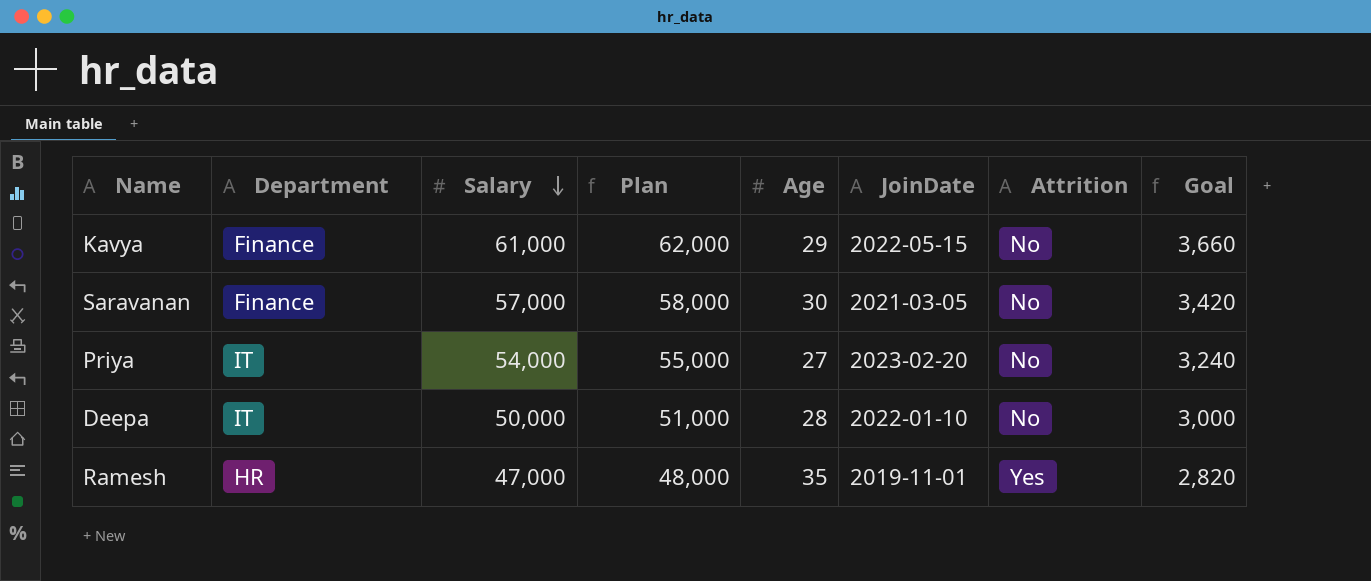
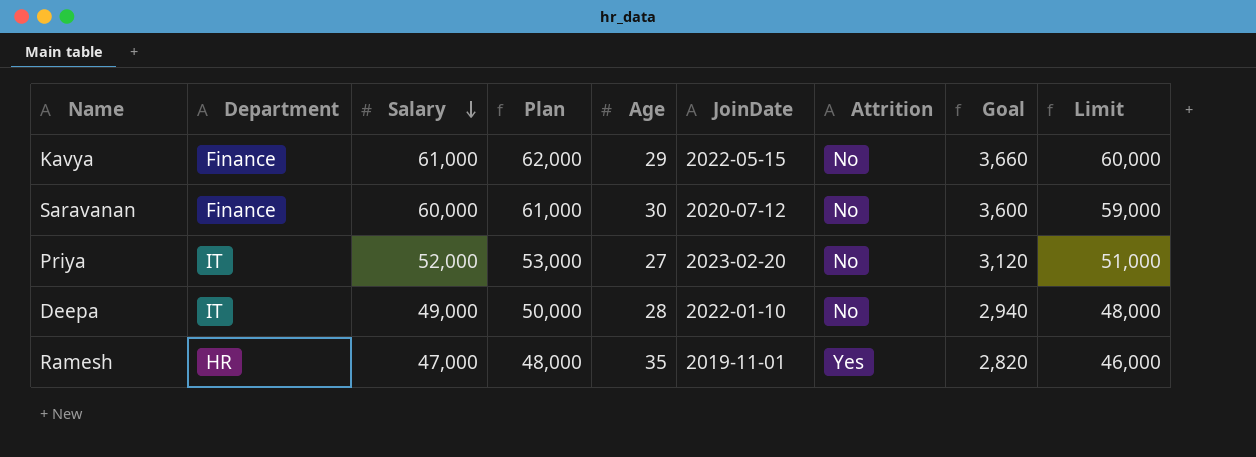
column Limit | formula: none -> [Salary] - 1000
Saravanan | Salary: 57,000 -> 60,000
Saravanan | Plan: 58,000 -> 61,000
Saravanan | JoinDate: 2021-03-05 -> 2020-07-12
Saravanan | Goal: 3,420 -> 3,600
Priya | Salary: 54,000 -> 52,000
Priya | Plan: 55,000 -> 53,000
Priya | Goal: 3,240 -> 3,120
Deepa | Salary: 50,000 -> 49,000
Deepa | Plan: 51,000 -> 50,000
Deepa | Goal: 3,000 -> 2,940

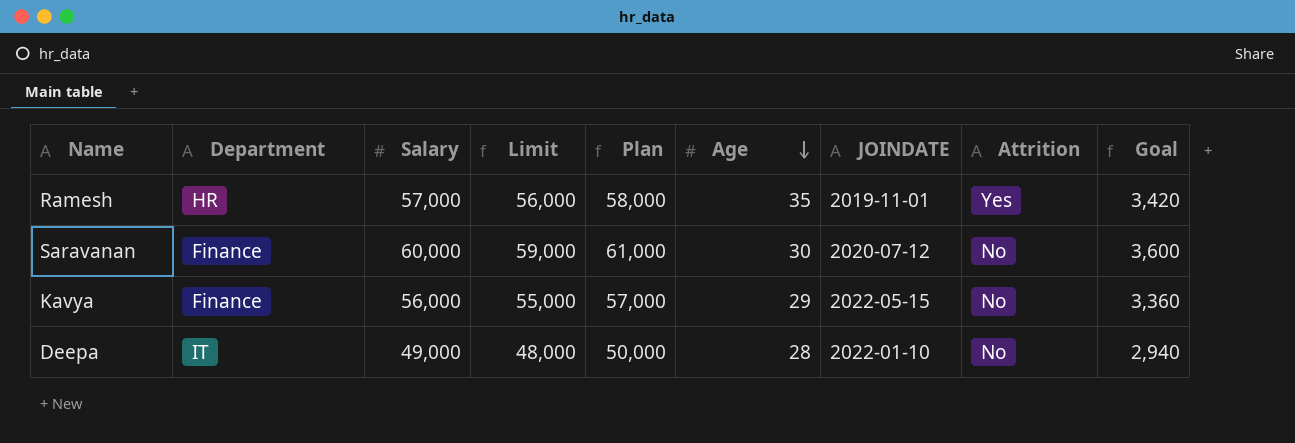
row order: Salary descending -> Age descending
column Limit | position: 9 -> 4
column name: JoinDate -> JOINDATE
row Priya: IT | 52,000 | 53,000 | 27 | 2023-02-20 | No | 3,120 | 51,000 -> none
Ramesh | Salary: 47,000 -> 57,000
Ramesh | Limit: 46,000 -> 56,000
Ramesh | Plan: 48,000 -> 58,000
Ramesh | Goal: 2,820 -> 3,420
Kavya | Salary: 61,000 -> 56,000
Kavya | Limit: 60,000 -> 55,000
Kavya | Plan: 62,000 -> 57,000
Kavya | Goal: 3,660 -> 3,360

